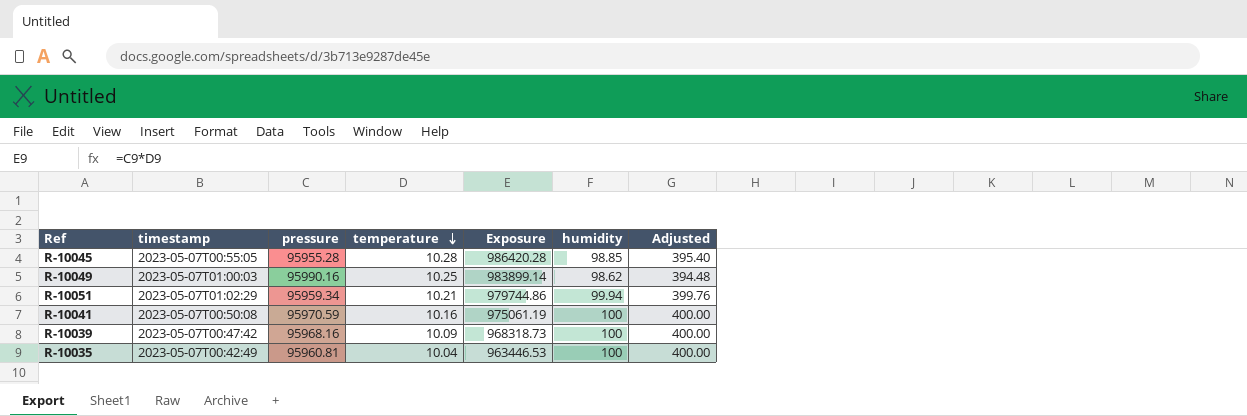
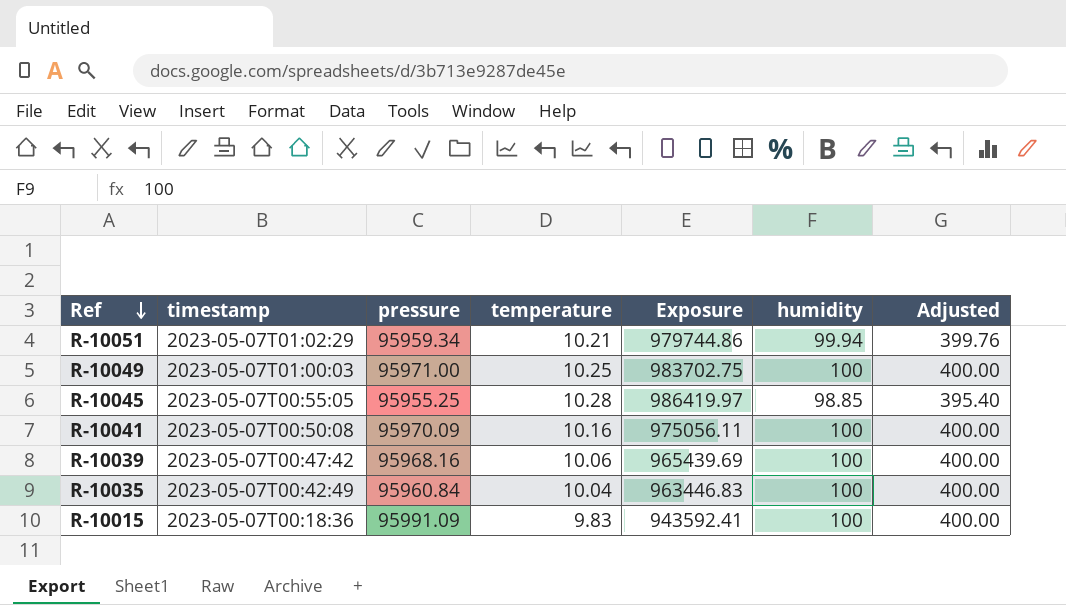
row order: temperature descending -> Ref descending
R-10049 | pressure: 95990.16 -> 95971.00
R-10049 | Exposure: 983899.14 -> 983702.75
R-10049 | humidity: 98.62 -> 100
R-10049 | Adjusted: 394.48 -> 400.00
R-10045 | pressure: 95955.28 -> 95955.25
R-10045 | Exposure: 986420.28 -> 986419.97
R-10041 | pressure: 95970.59 -> 95970.09
R-10041 | Exposure: 975061.19 -> 975056.11
R-10039 | temperature: 10.09 -> 10.06
R-10039 | Exposure: 968318.73 -> 965439.69
R-10035 | pressure: 95960.81 -> 95960.84
R-10035 | Exposure: 963446.53 -> 963446.83
row R-10015: none -> 2023-05-07T00:18:36 | 95991.09 | 9.83 | 943592.41 | 100 | 400.00

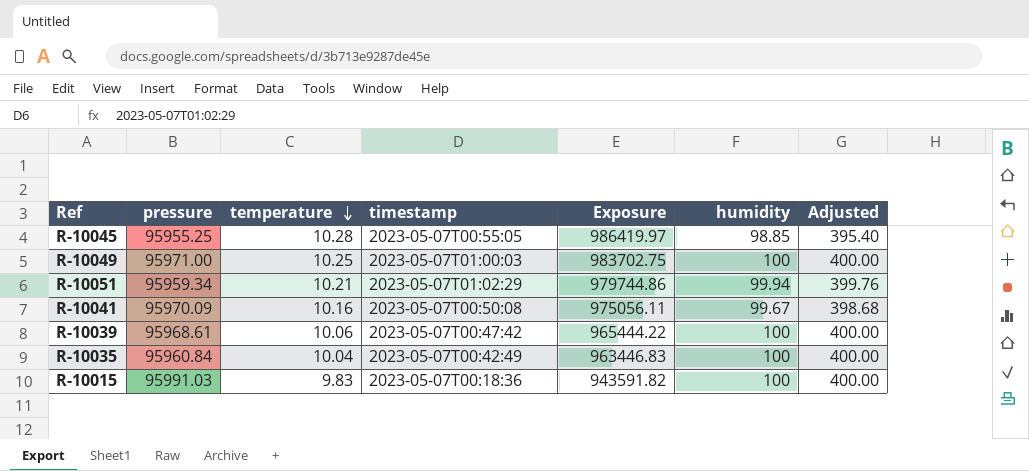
row order: Ref descending -> temperature descending
column timestamp | position: 2 -> 4
R-10041 | humidity: 100 -> 99.67
R-10041 | Adjusted: 400.00 -> 398.68
R-10039 | pressure: 95968.16 -> 95968.61
R-10039 | Exposure: 965439.69 -> 965444.22
R-10015 | pressure: 95991.09 -> 95991.03
R-10015 | Exposure: 943592.41 -> 943591.82

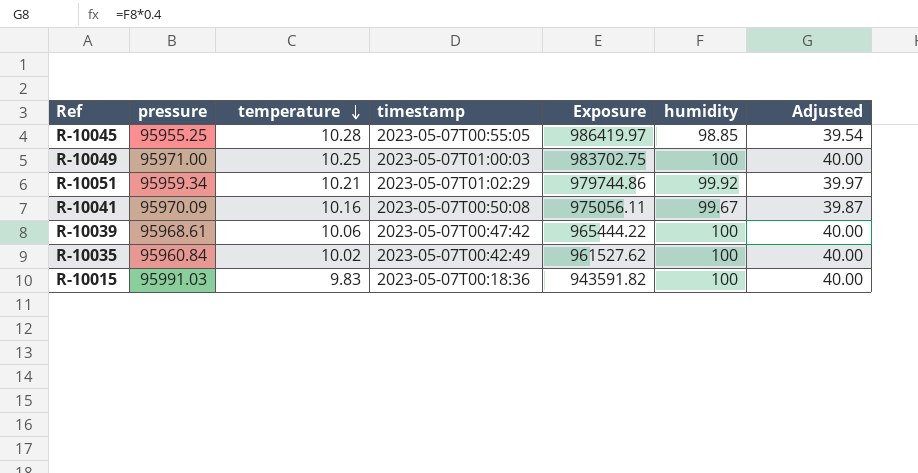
column Adjusted | formula: [humidity] * 4 -> [humidity] * 0.4
R-10051 | humidity: 99.94 -> 99.92
R-10035 | temperature: 10.04 -> 10.02
R-10035 | Exposure: 963446.83 -> 961527.62

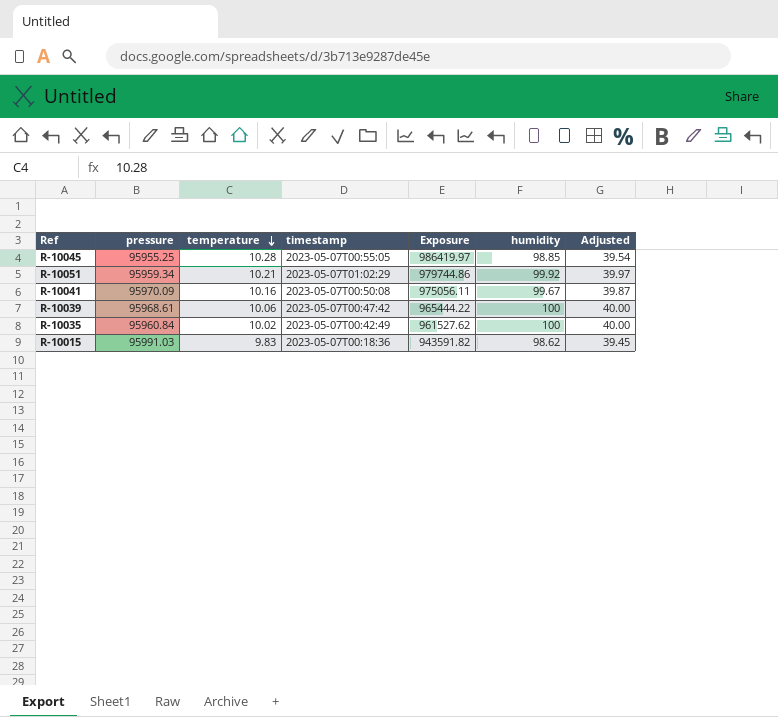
row R-10049: 95971.00 | 10.25 | 2023-05-07T01:00:03 | 983702.75 | 100 | 40.00 -> none
R-10015 | humidity: 100 -> 98.62
R-10015 | Adjusted: 40.00 -> 39.45

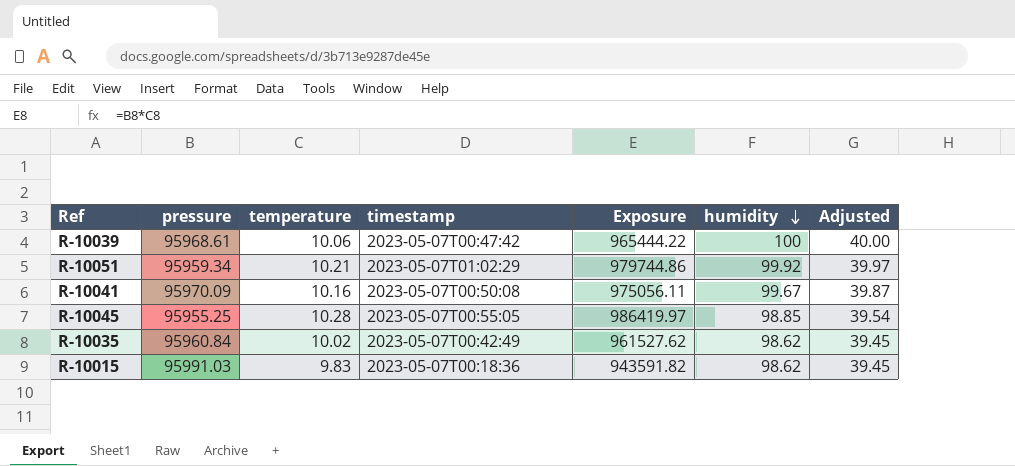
row order: temperature descending -> humidity descending
R-10035 | humidity: 100 -> 98.62
R-10035 | Adjusted: 40.00 -> 39.45

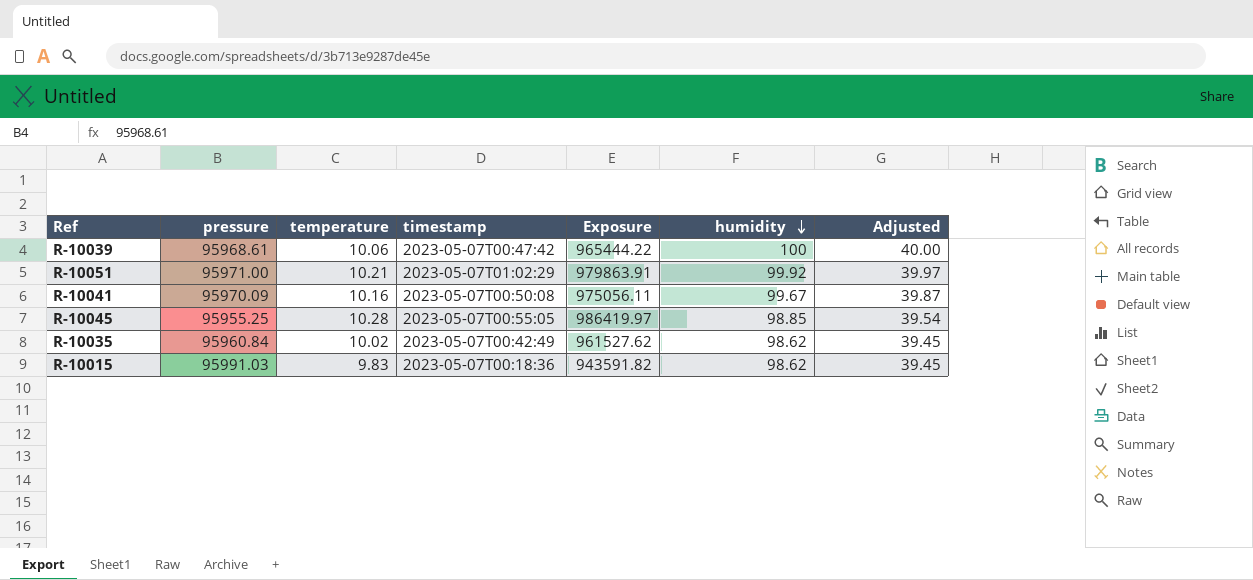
R-10051 | pressure: 95959.34 -> 95971.00
R-10051 | Exposure: 979744.86 -> 979863.91

